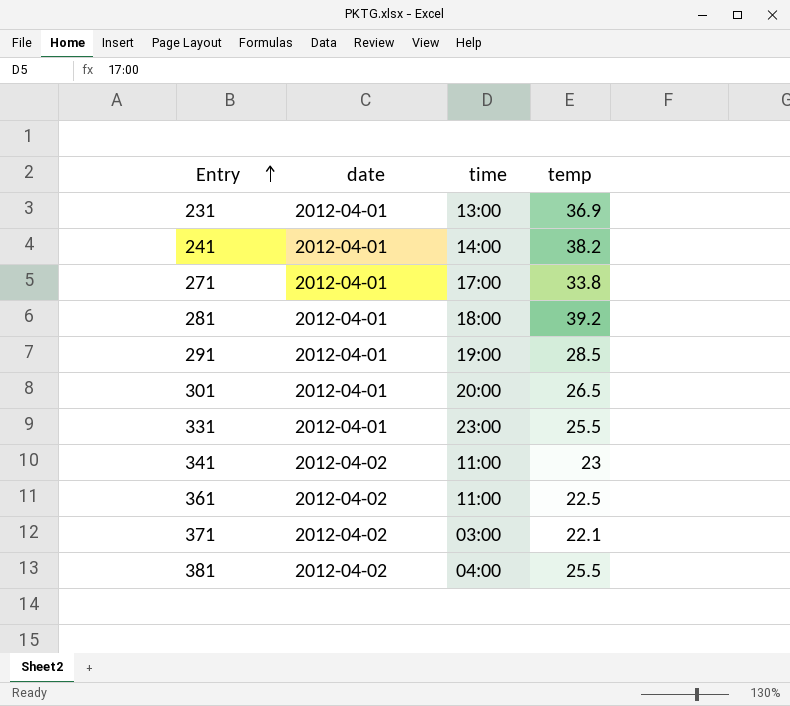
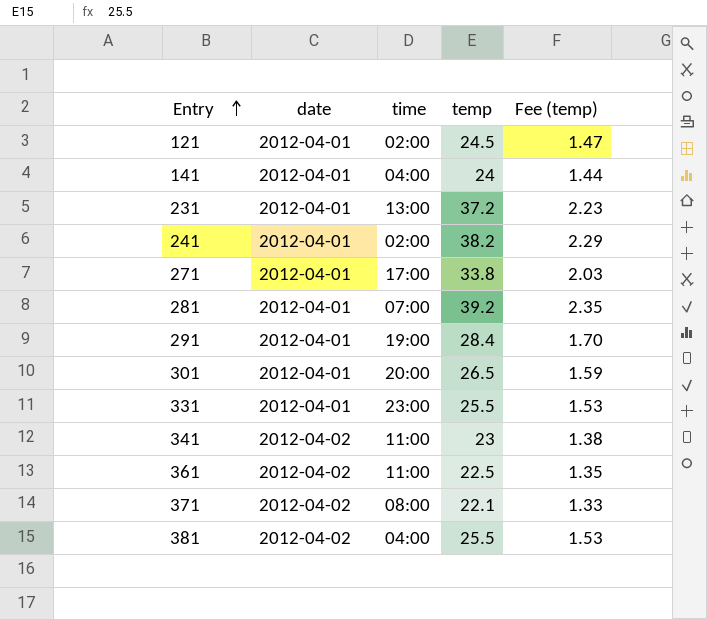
column Fee (temp) | formula: none -> [temp] * 0.06
row 121: none -> 2012-04-01 | 02:00 | 24.5 | 1.47
row 141: none -> 2012-04-01 | 04:00 | 24 | 1.44
231 | temp: 36.9 -> 37.2
241 | time: 14:00 -> 02:00
281 | time: 18:00 -> 07:00
291 | temp: 28.5 -> 28.4
371 | time: 03:00 -> 08:00

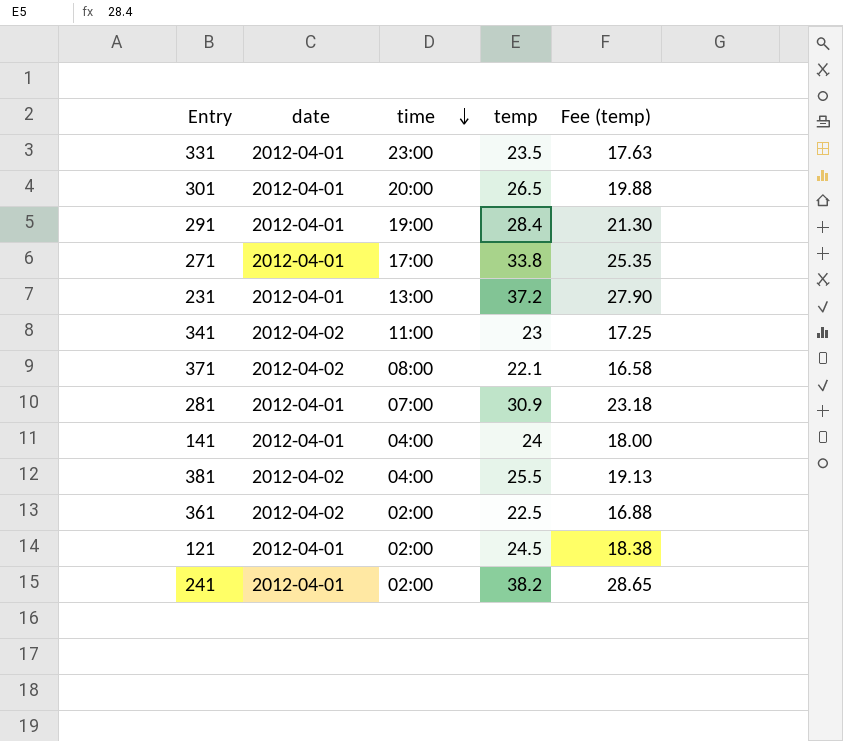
row order: Entry ascending -> time descending
column Fee (temp) | formula: [temp] * 0.06 -> [temp] * 0.75
331 | temp: 25.5 -> 23.5
281 | temp: 39.2 -> 30.9
361 | time: 11:00 -> 02:00

